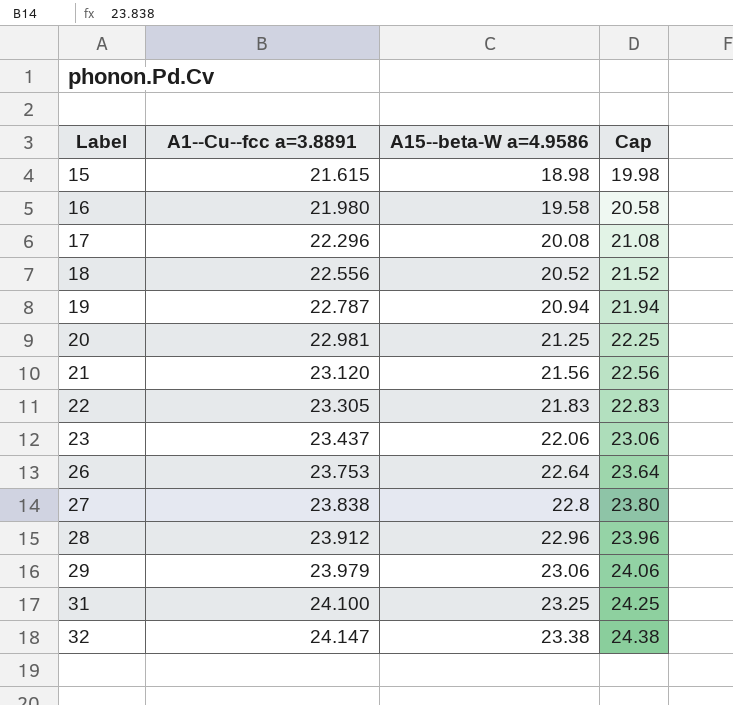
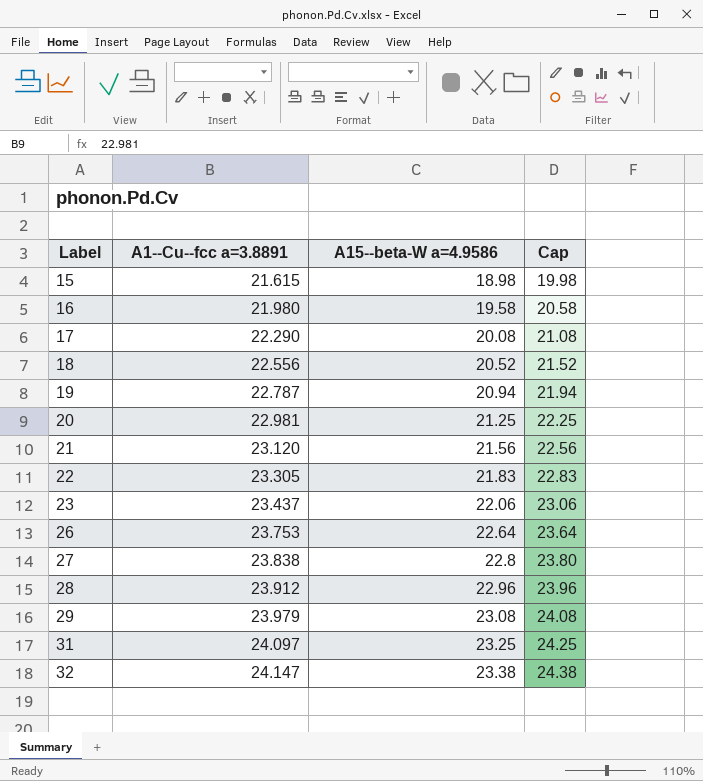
17 | A1--Cu--fcc a=3.8891: 22.296 -> 22.290
29 | A15--beta-W a=4.9586: 23.06 -> 23.08
29 | Cap: 24.06 -> 24.08
31 | A1--Cu--fcc a=3.8891: 24.100 -> 24.097

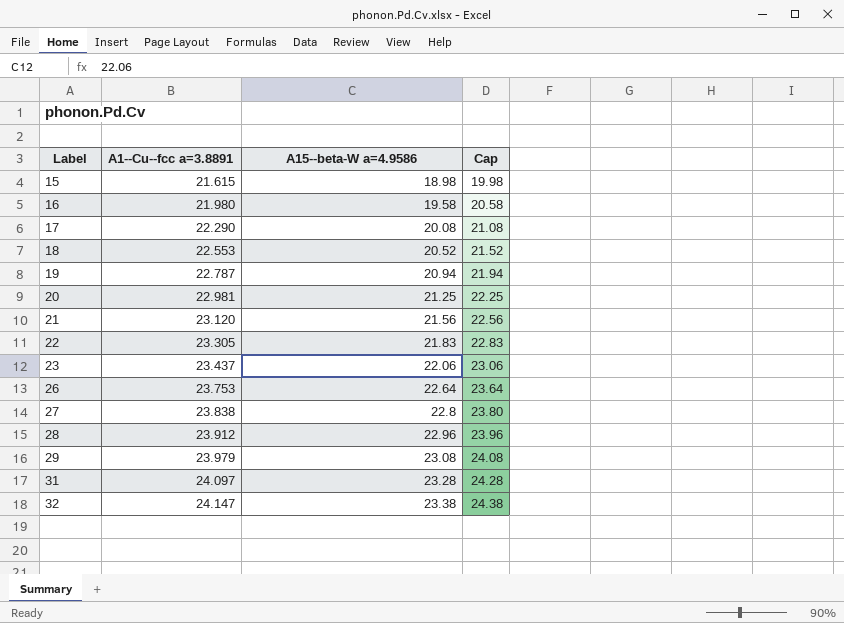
18 | A1--Cu--fcc a=3.8891: 22.556 -> 22.553
31 | A15--beta-W a=4.9586: 23.25 -> 23.28
31 | Cap: 24.25 -> 24.28

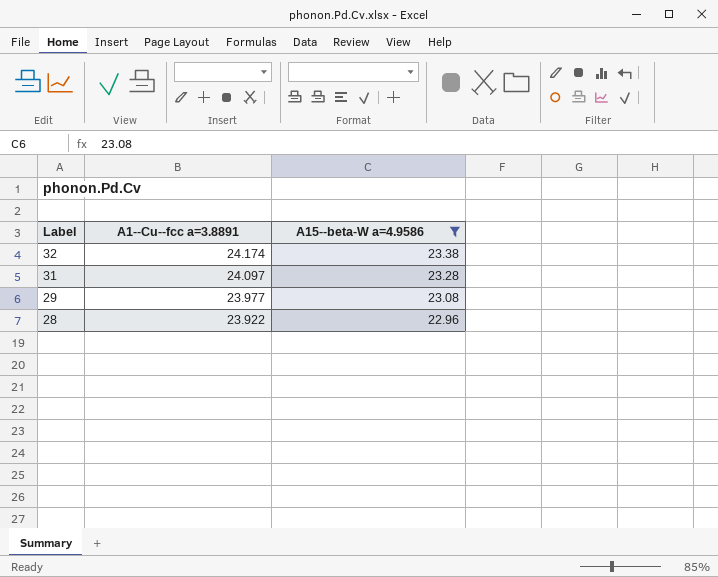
filter: none -> A15--beta-W a=4.9586 >= 22.96
row order: Label ascending -> Label descending
column Cap | formula: [A15--beta-W a=4.9586] + 1 -> none
32 | A1--Cu--fcc a=3.8891: 24.147 -> 24.174
29 | A1--Cu--fcc a=3.8891: 23.979 -> 23.977
28 | A1--Cu--fcc a=3.8891: 23.912 -> 23.922

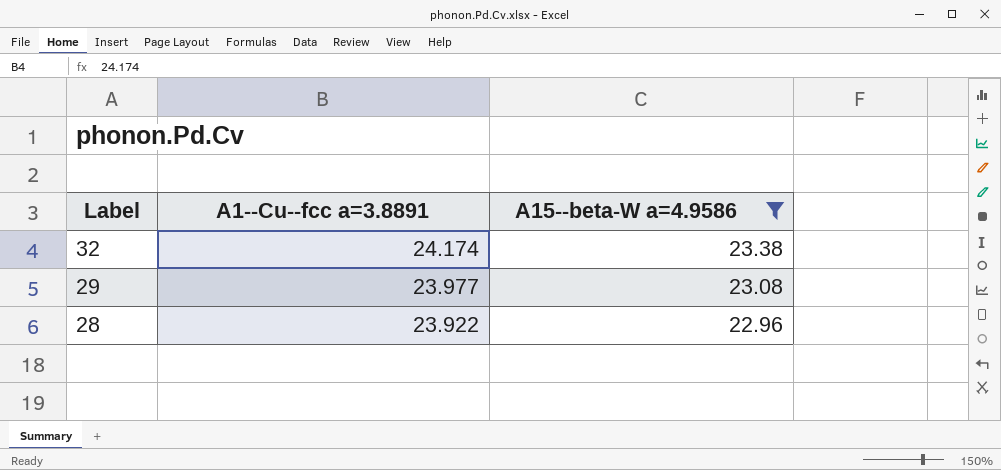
row 31: 24.097 | 23.28 -> none

